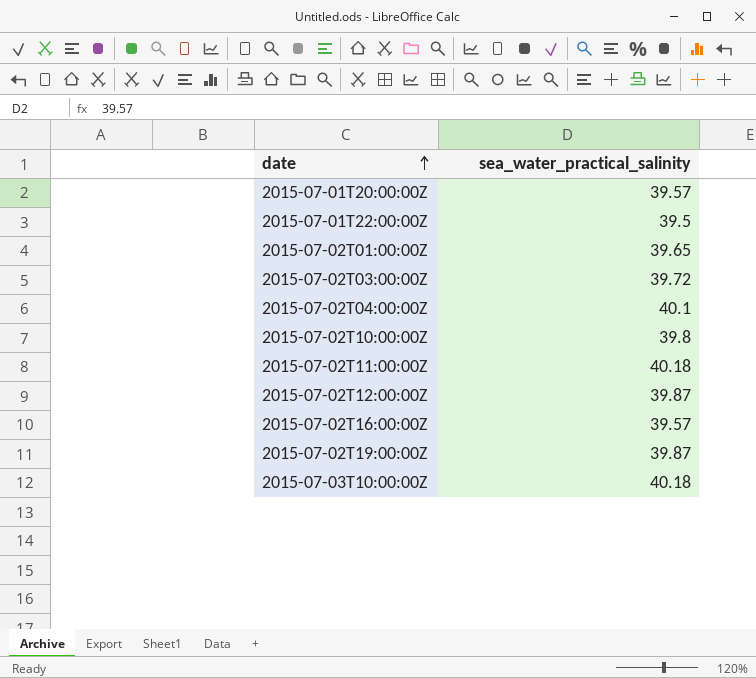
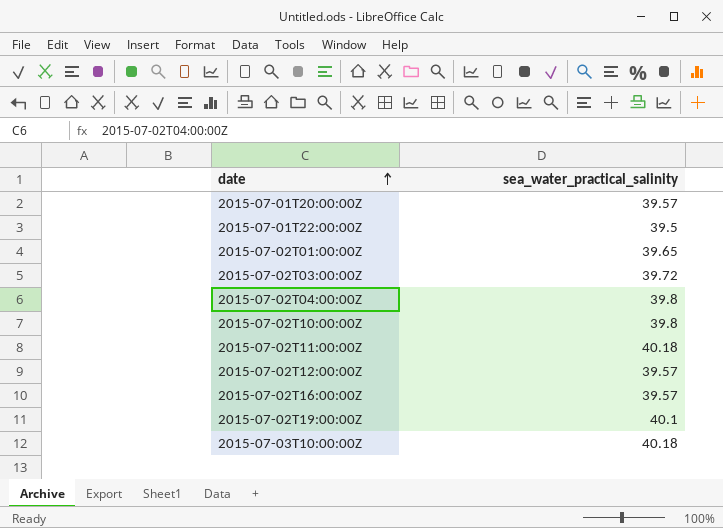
2015-07-02T04:00:00Z | sea_water_practical_salinity: 40.1 -> 39.8
2015-07-02T12:00:00Z | sea_water_practical_salinity: 39.87 -> 39.57
2015-07-02T19:00:00Z | sea_water_practical_salinity: 39.87 -> 40.1

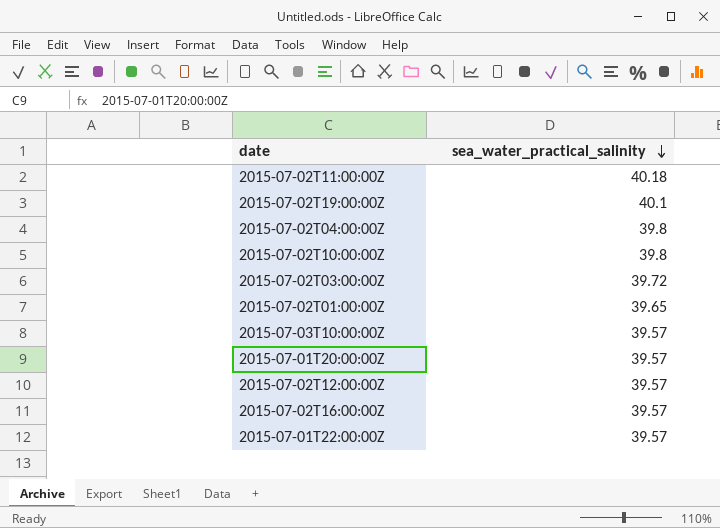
row order: date ascending -> sea_water_practical_salinity descending
2015-07-03T10:00:00Z | sea_water_practical_salinity: 40.18 -> 39.57
2015-07-01T22:00:00Z | sea_water_practical_salinity: 39.5 -> 39.57

